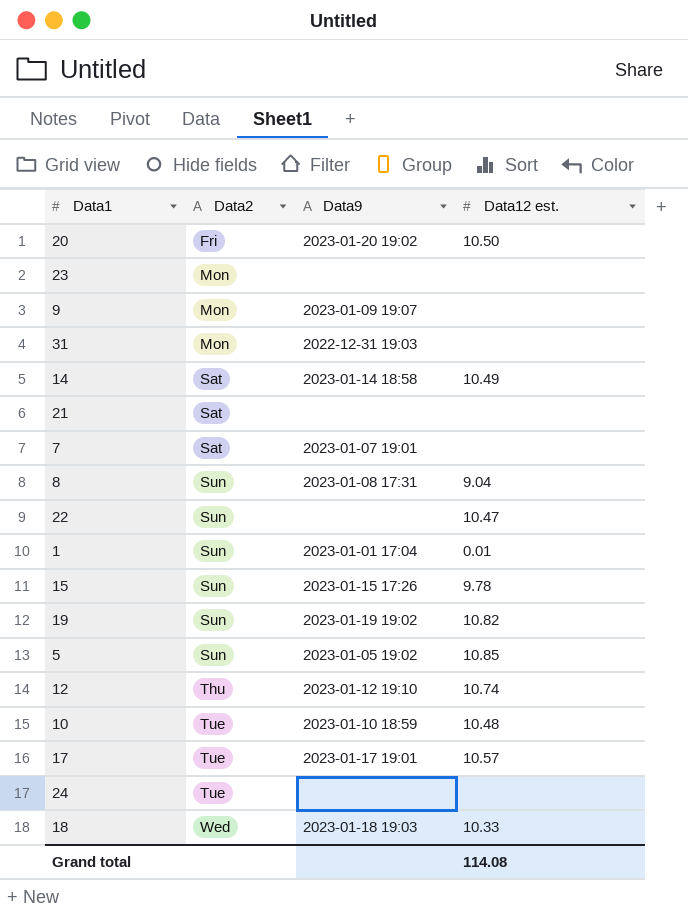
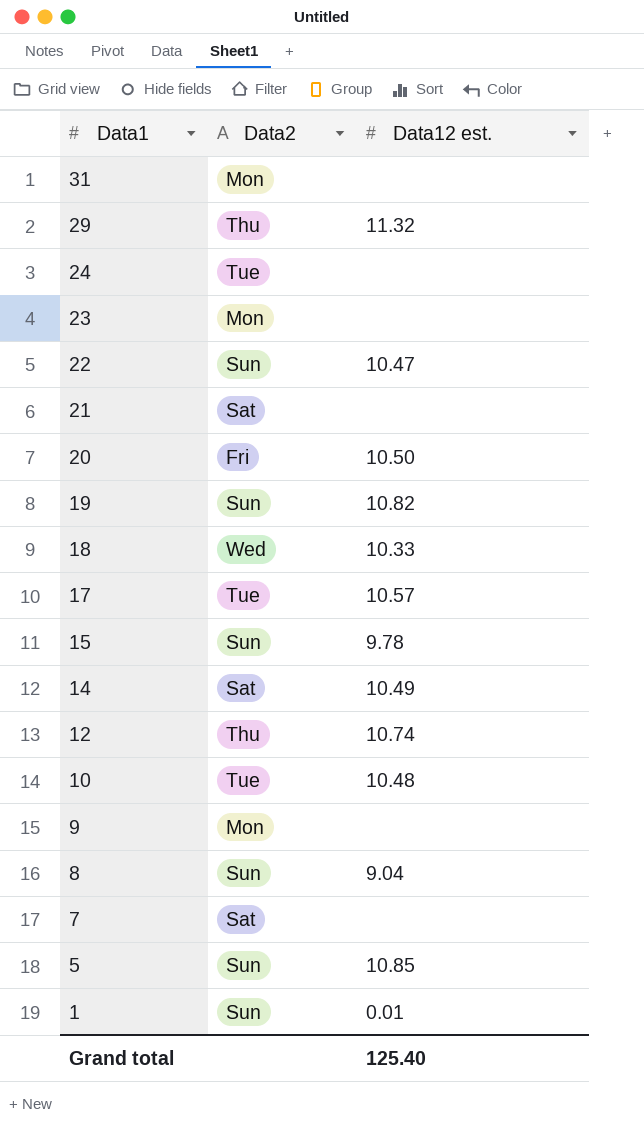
row order: Data2 ascending -> Data1 descending
column Data9 | position: 3 -> none
row 29: none -> Thu | 11.32
Grand total | Data12 est.: 114.08 -> 125.40

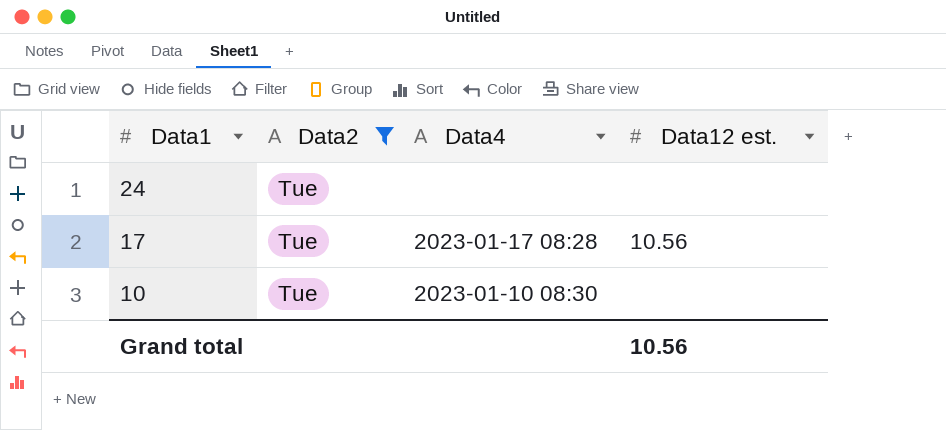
filter: none -> Data2 = Tue
column Data4 | position: none -> 3
17 | Data12 est.: 10.57 -> 10.56
10 | Data12 est.: 10.48 -> none
Grand total | Data12 est.: 125.40 -> 10.56

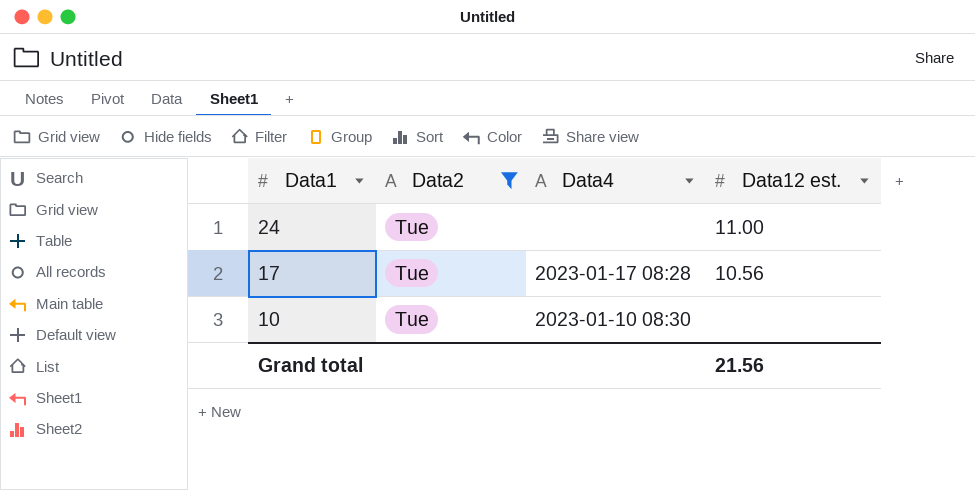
24 | Data12 est.: none -> 11.00
Grand total | Data12 est.: 10.56 -> 21.56

